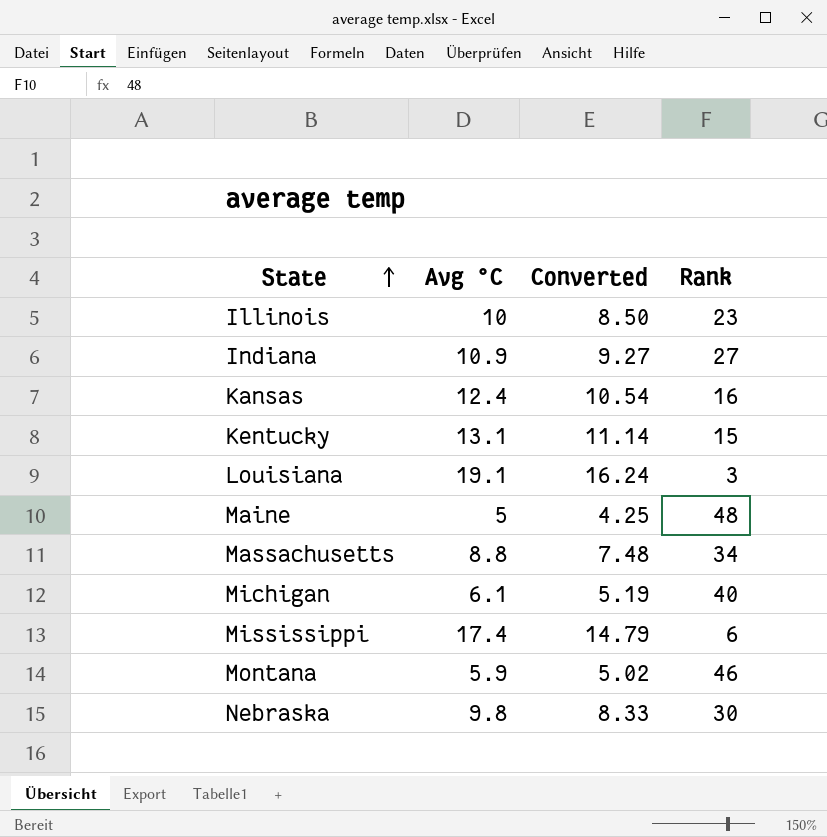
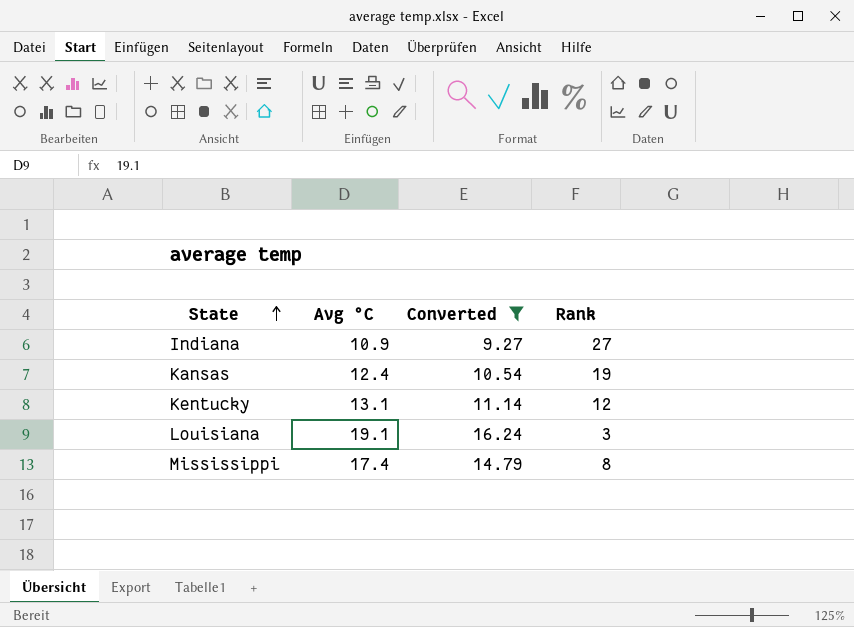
filter: none -> Converted >= 9.27
Kansas | Rank: 16 -> 19
Kentucky | Rank: 15 -> 12
Mississippi | Rank: 6 -> 8

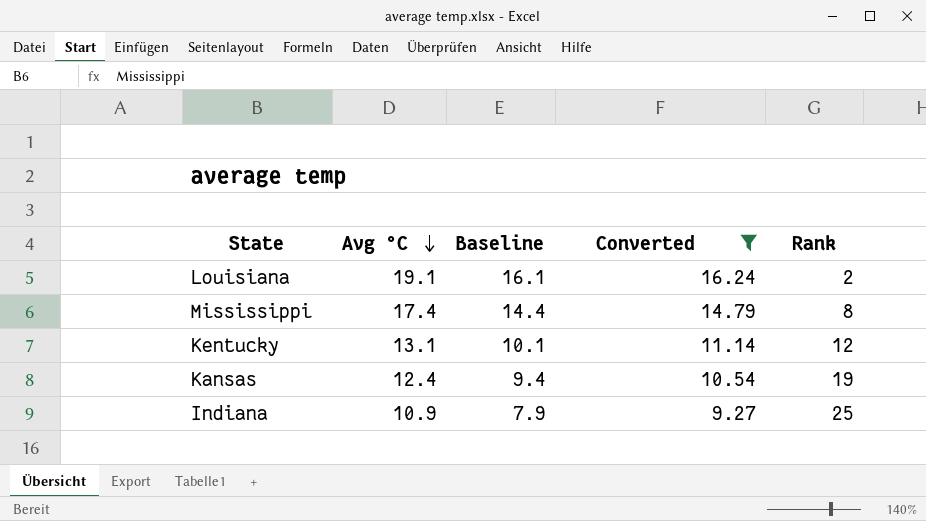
row order: State ascending -> Avg °C descending
column Baseline | formula: none -> [Avg °C] - 3
Louisiana | Rank: 3 -> 2
Indiana | Rank: 27 -> 25

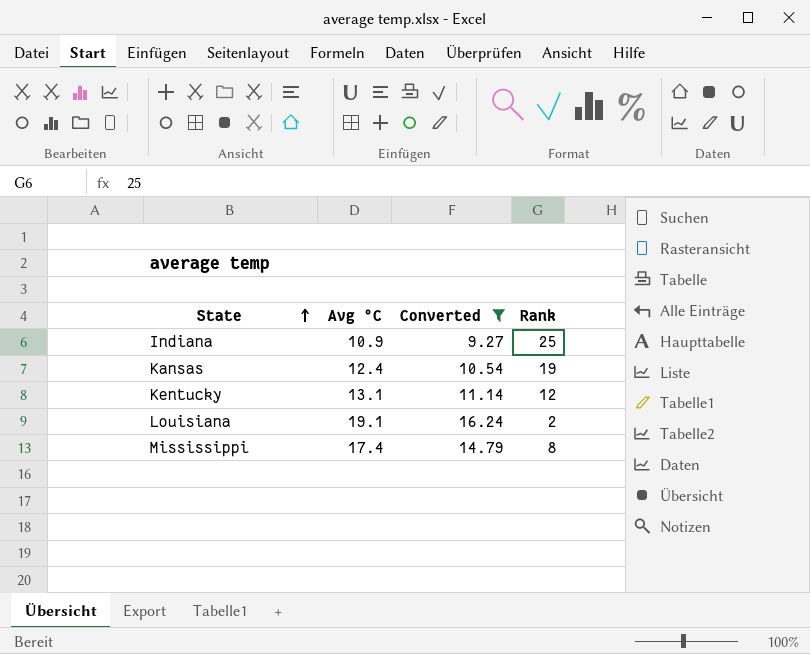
row order: Avg °C descending -> State ascending
column Baseline | formula: [Avg °C] - 3 -> none

